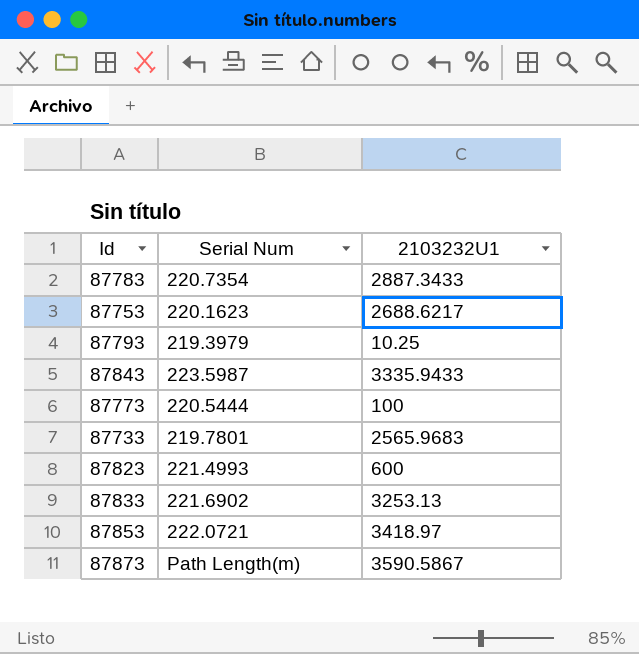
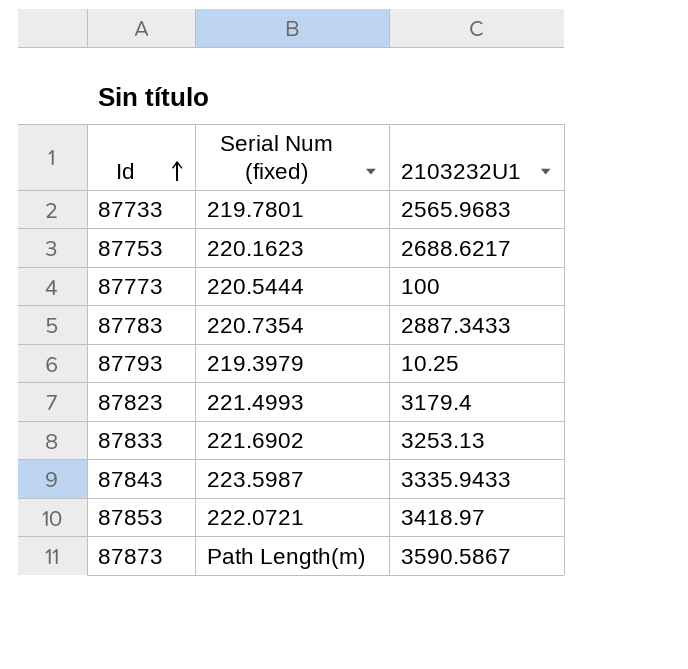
row order: none -> Id ascending
column name: Serial Num -> Serial Num (fixed)
87823 | 2103232U1: 600 -> 3179.4

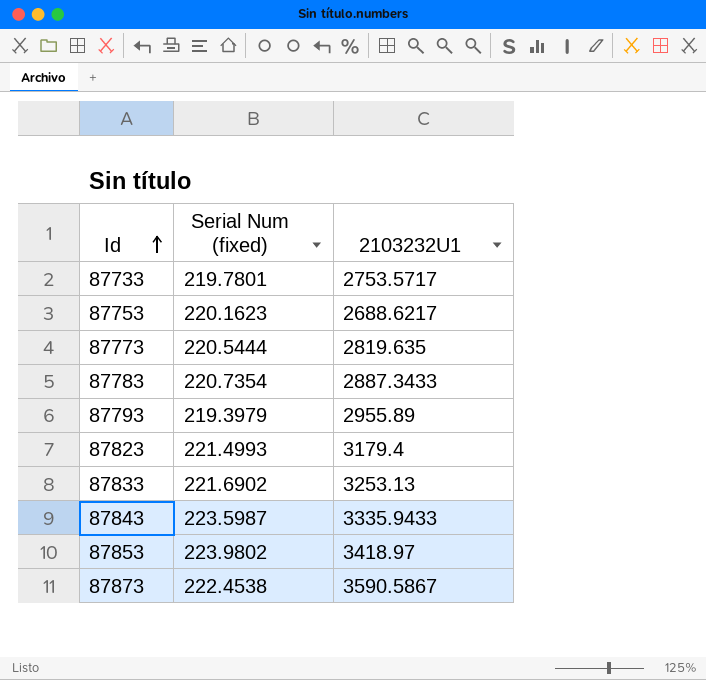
87733 | 2103232U1: 2565.9683 -> 2753.5717
87773 | 2103232U1: 100 -> 2819.635
87793 | 2103232U1: 10.25 -> 2955.89
87853 | Serial Num (fixed): 222.0721 -> 223.9802
87873 | Serial Num (fixed): Path Length(m) -> 222.4538

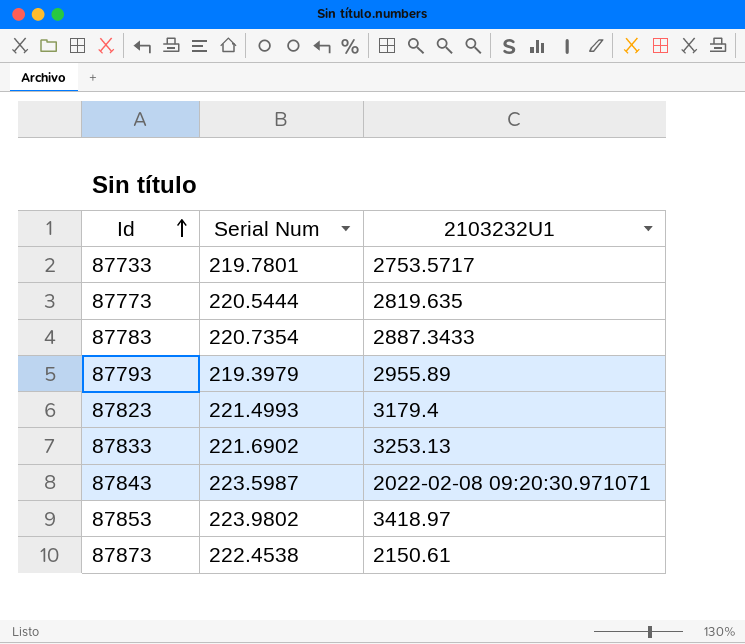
column name: Serial Num (fixed) -> Serial Num
row 87753: 220.1623 | 2688.6217 -> none
87843 | 2103232U1: 3335.9433 -> 2022-02-08 09:20:30.971071
87873 | 2103232U1: 3590.5867 -> 2150.61

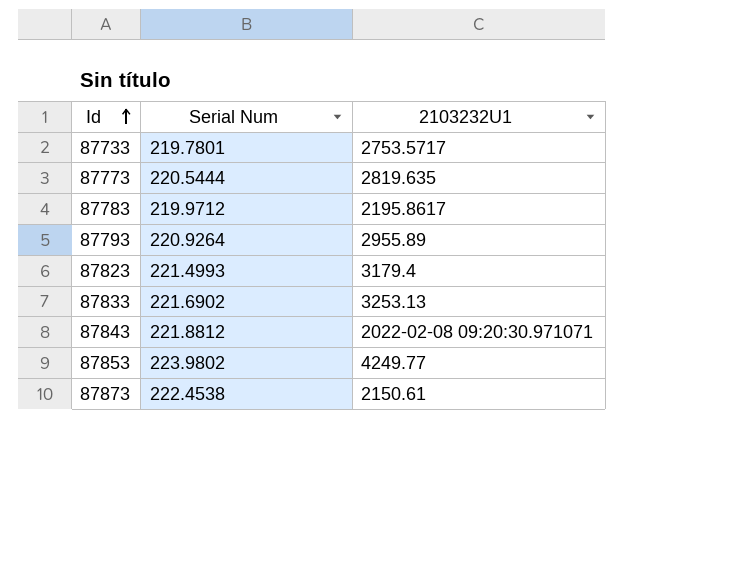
87783 | Serial Num: 220.7354 -> 219.9712
87783 | 2103232U1: 2887.3433 -> 2195.8617
87793 | Serial Num: 219.3979 -> 220.9264
87843 | Serial Num: 223.5987 -> 221.8812
87853 | 2103232U1: 3418.97 -> 4249.77

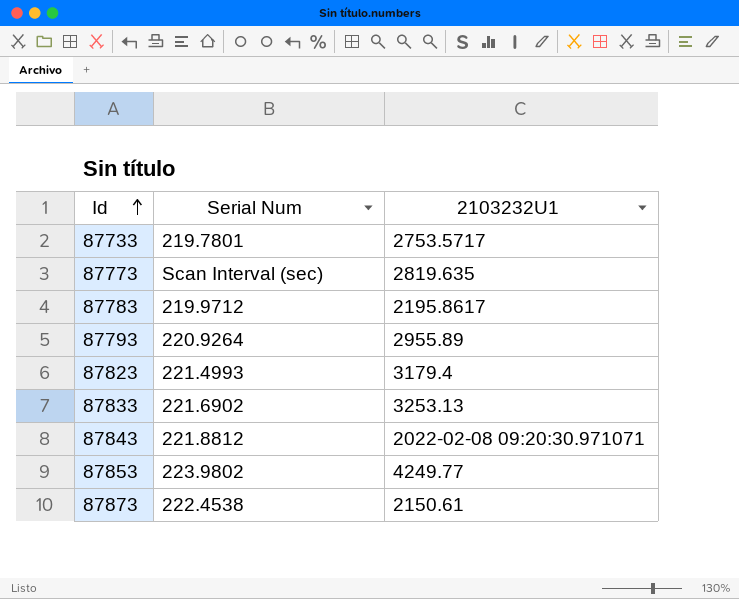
87773 | Serial Num: 220.5444 -> Scan Interval (sec)

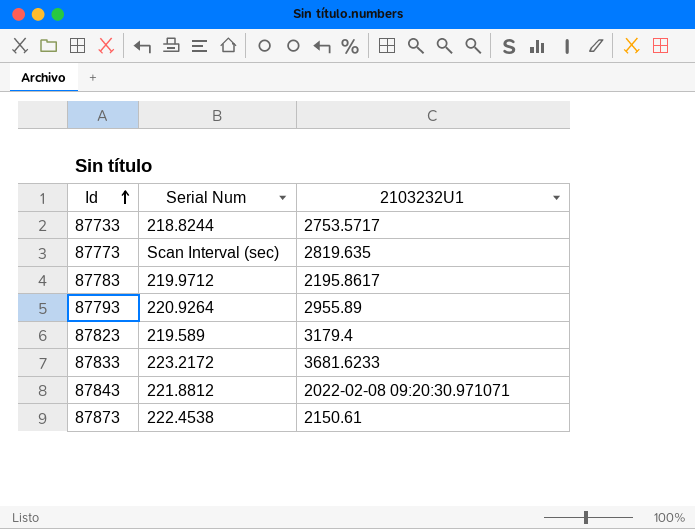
row 87853: 223.9802 | 4249.77 -> none
87733 | Serial Num: 219.7801 -> 218.8244
87823 | Serial Num: 221.4993 -> 219.589
87833 | Serial Num: 221.6902 -> 223.2172
87833 | 2103232U1: 3253.13 -> 3681.6233

